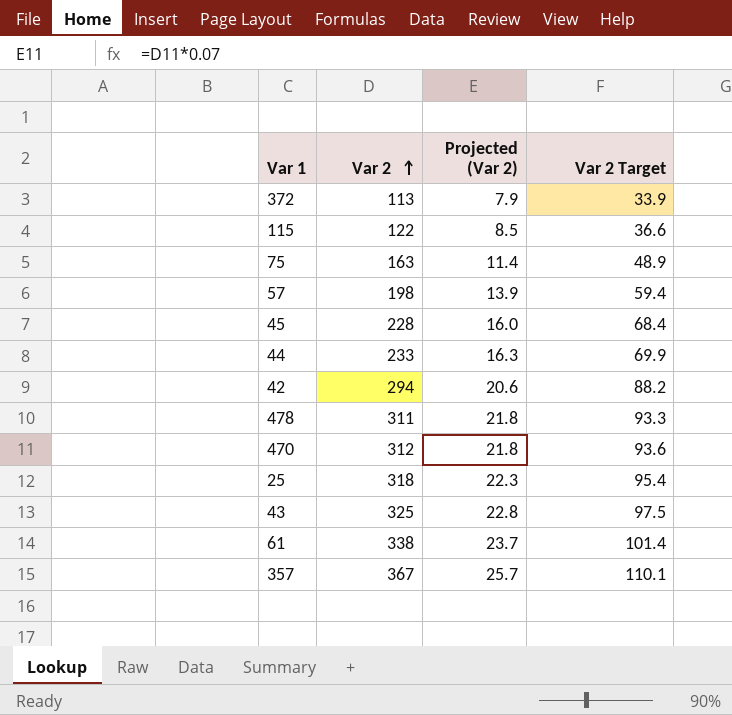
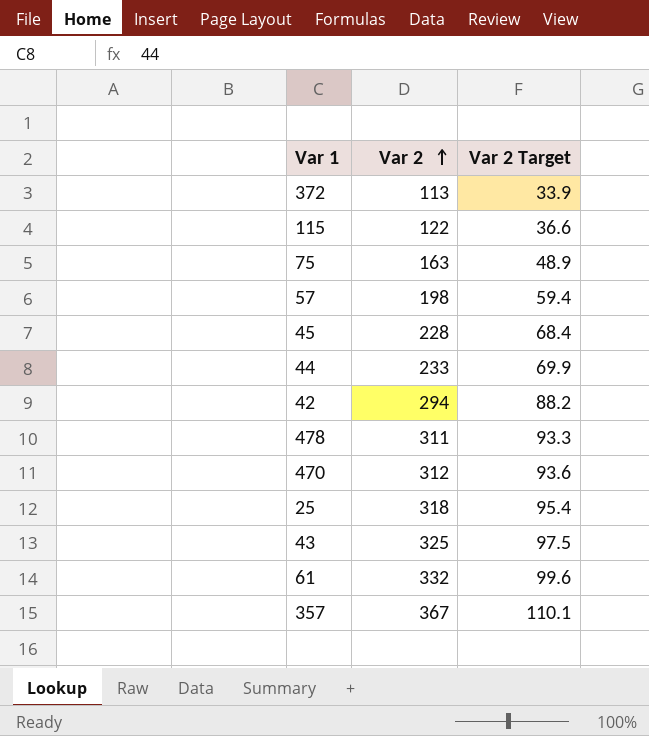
column Projected (Var 2) | formula: [Var 2] * 0.07 -> none
61 | Var 2: 338 -> 332
61 | Var 2 Target: 101.4 -> 99.6

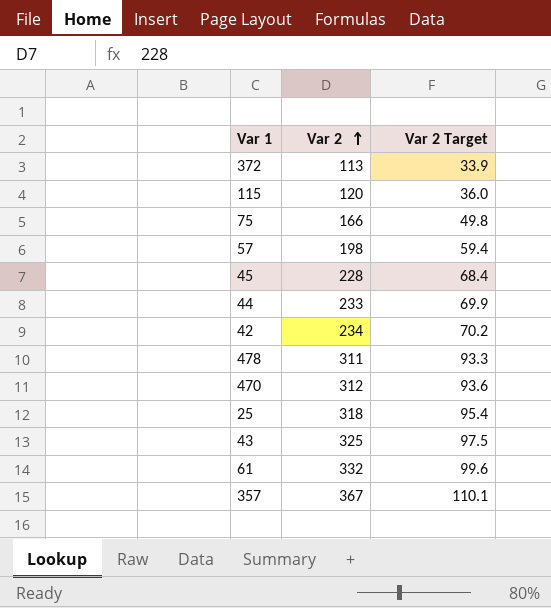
115 | Var 2: 122 -> 120
115 | Var 2 Target: 36.6 -> 36.0
75 | Var 2: 163 -> 166
75 | Var 2 Target: 48.9 -> 49.8
42 | Var 2: 294 -> 234
42 | Var 2 Target: 88.2 -> 70.2

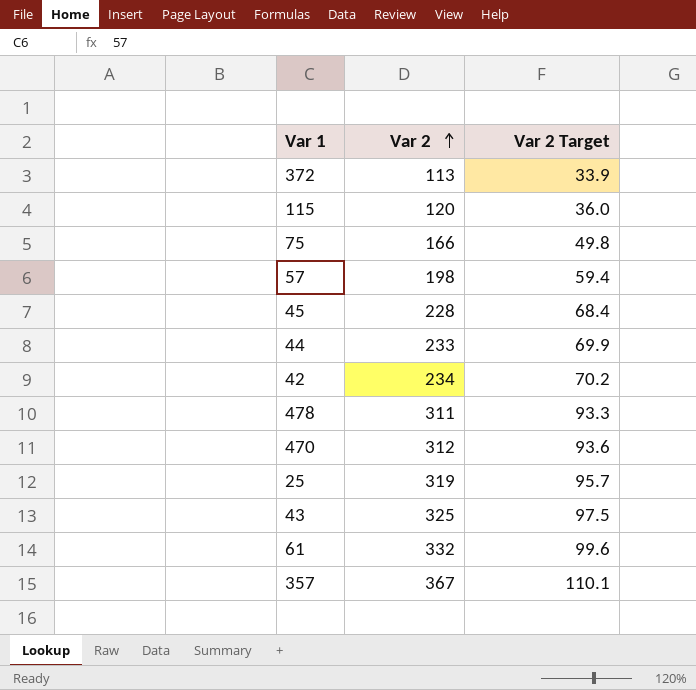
25 | Var 2: 318 -> 319
25 | Var 2 Target: 95.4 -> 95.7

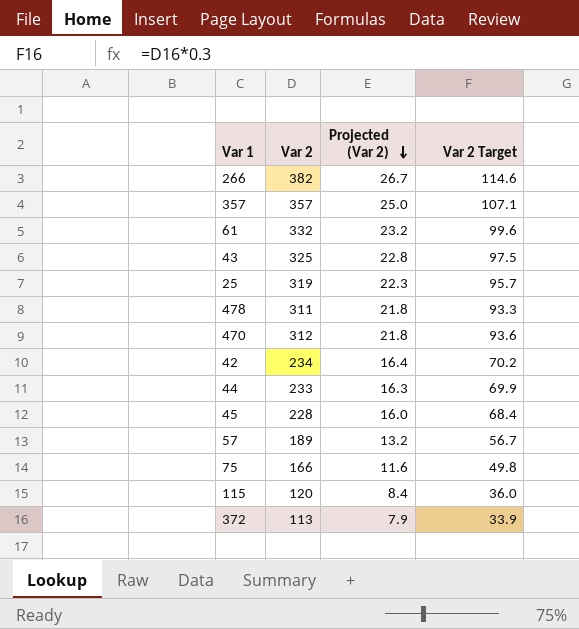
row order: Var 2 ascending -> Projected (Var 2) descending
column Projected (Var 2) | formula: none -> [Var 2] * 0.07
row 266: none -> 382 | 26.7 | 114.6
357 | Var 2: 367 -> 357
357 | Var 2 Target: 110.1 -> 107.1
57 | Var 2: 198 -> 189
57 | Var 2 Target: 59.4 -> 56.7

